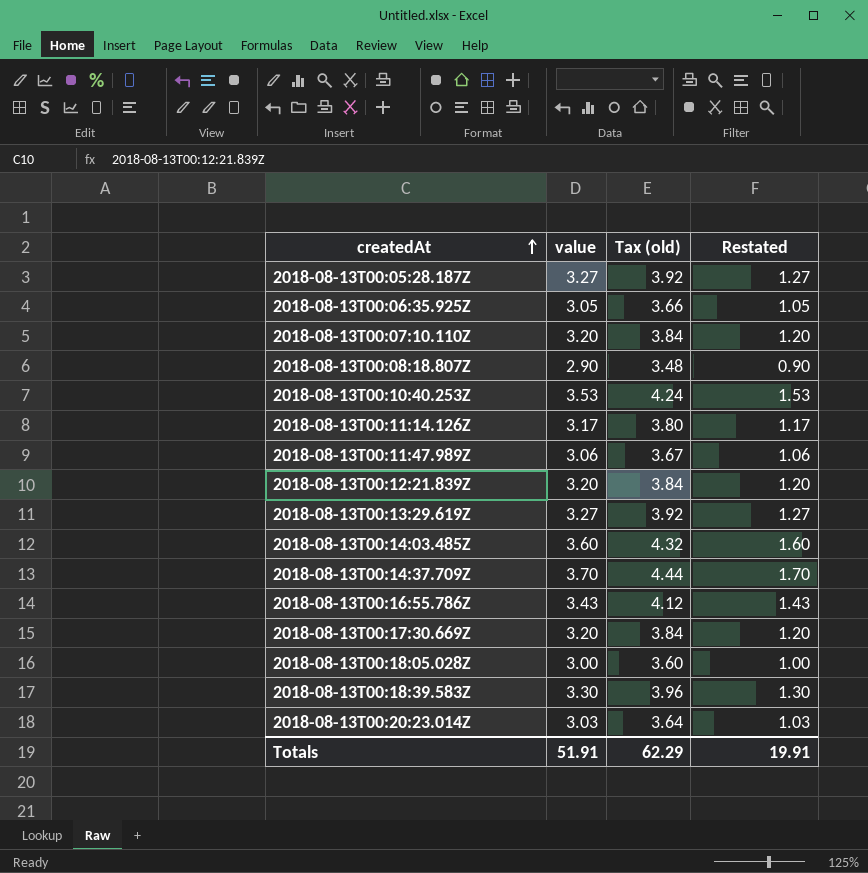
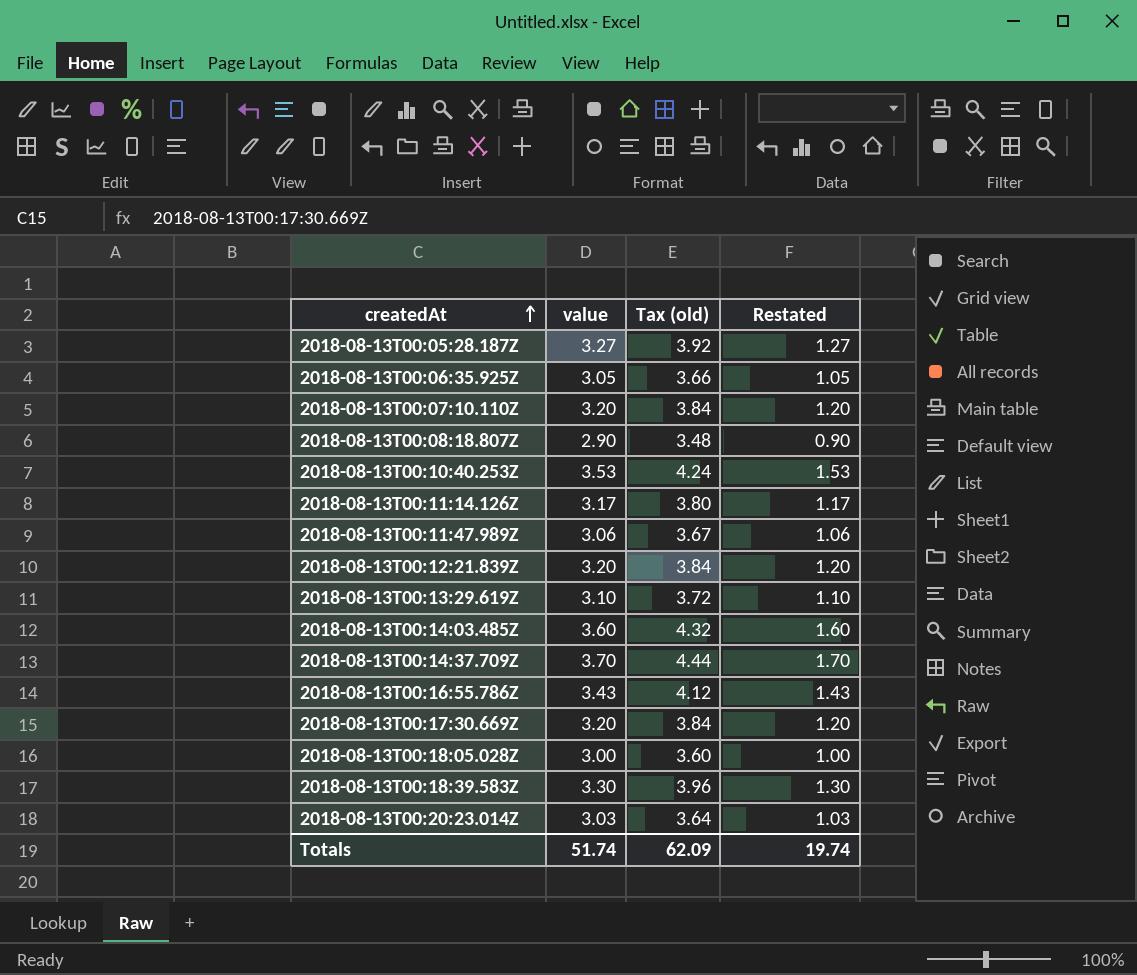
2018-08-13T00:13:29.619Z | value: 3.27 -> 3.10
2018-08-13T00:13:29.619Z | Tax (old): 3.92 -> 3.72
2018-08-13T00:13:29.619Z | Restated: 1.27 -> 1.10
Totals | value: 51.91 -> 51.74
Totals | Tax (old): 62.29 -> 62.09
Totals | Restated: 19.91 -> 19.74

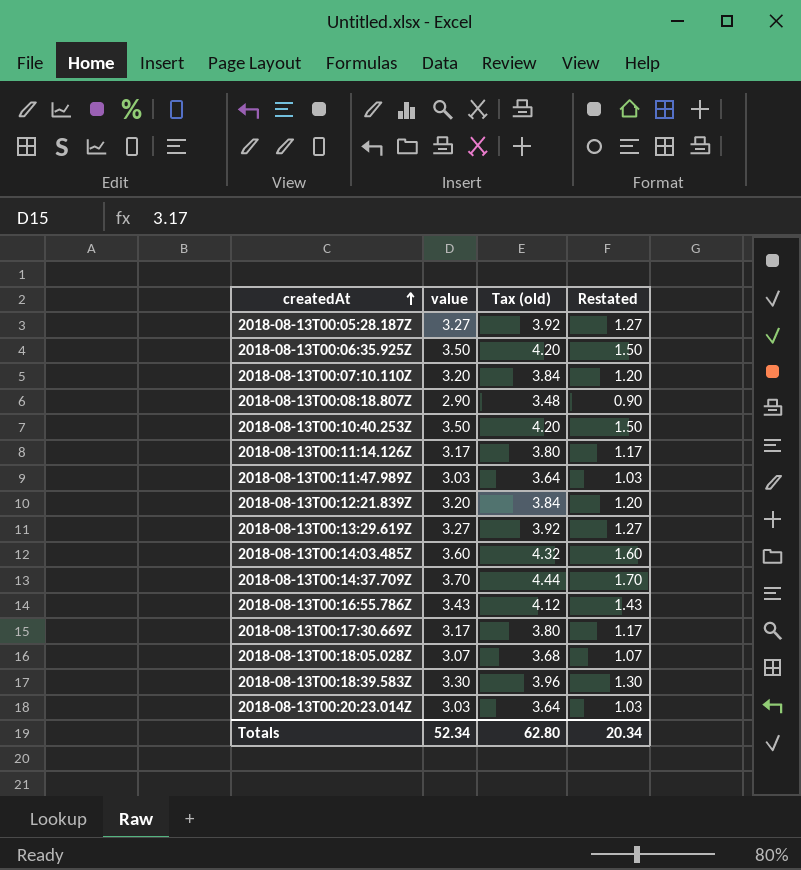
2018-08-13T00:06:35.925Z | value: 3.05 -> 3.50
2018-08-13T00:06:35.925Z | Tax (old): 3.66 -> 4.20
2018-08-13T00:06:35.925Z | Restated: 1.05 -> 1.50
2018-08-13T00:10:40.253Z | value: 3.53 -> 3.50
2018-08-13T00:10:40.253Z | Tax (old): 4.24 -> 4.20
2018-08-13T00:10:40.253Z | Restated: 1.53 -> 1.50
2018-08-13T00:11:47.989Z | value: 3.06 -> 3.03
2018-08-13T00:11:47.989Z | Tax (old): 3.67 -> 3.64
2018-08-13T00:11:47.989Z | Restated: 1.06 -> 1.03
2018-08-13T00:13:29.619Z | value: 3.10 -> 3.27
2018-08-13T00:13:29.619Z | Tax (old): 3.72 -> 3.92
2018-08-13T00:13:29.619Z | Restated: 1.10 -> 1.27
2018-08-13T00:17:30.669Z | value: 3.20 -> 3.17
2018-08-13T00:17:30.669Z | Tax (old): 3.84 -> 3.80
2018-08-13T00:17:30.669Z | Restated: 1.20 -> 1.17
2018-08-13T00:18:05.028Z | value: 3.00 -> 3.07
2018-08-13T00:18:05.028Z | Tax (old): 3.60 -> 3.68
2018-08-13T00:18:05.028Z | Restated: 1.00 -> 1.07
Totals | value: 51.74 -> 52.34
Totals | Tax (old): 62.09 -> 62.80
Totals | Restated: 19.74 -> 20.34

